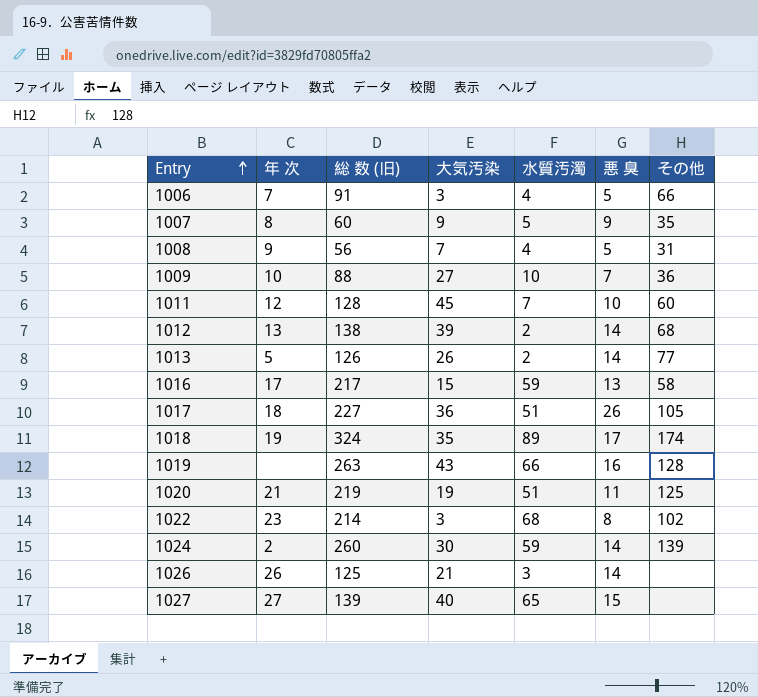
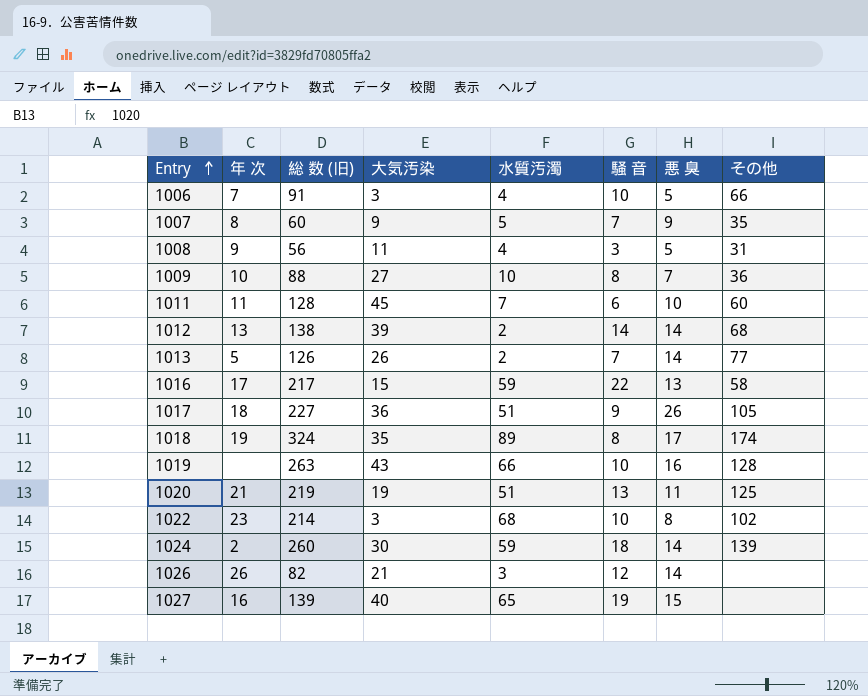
column 騒 音 | position: none -> 6
1008 | 大気汚染: 7 -> 11
1011 | 年 次: 12 -> 11
1026 | 総 数 (旧): 125 -> 82
1027 | 年 次: 27 -> 16

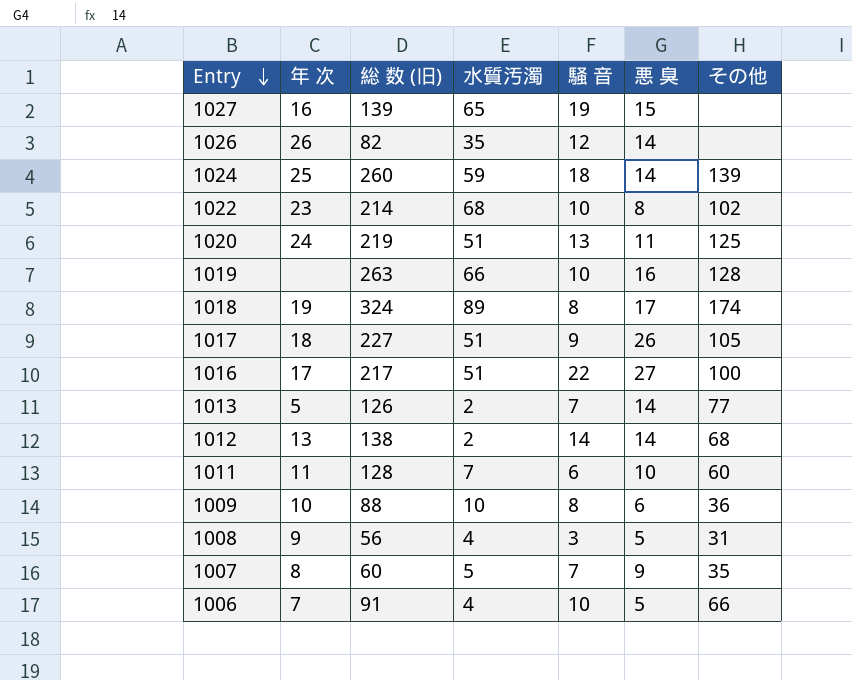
row order: Entry ascending -> Entry descending
column 大気汚染 | position: 4 -> none
1026 | 水質汚濁: 3 -> 35
1024 | 年 次: 2 -> 25
1020 | 年 次: 21 -> 24
1016 | 水質汚濁: 59 -> 51
1016 | 悪 臭: 13 -> 27
1016 | その他: 58 -> 100
1009 | 悪 臭: 7 -> 6

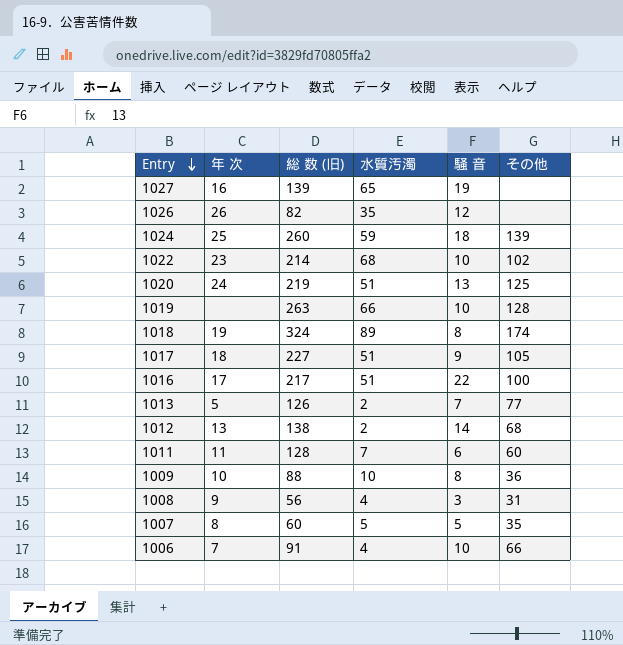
column 悪 臭 | position: 6 -> none
1007 | 騒 音: 7 -> 5

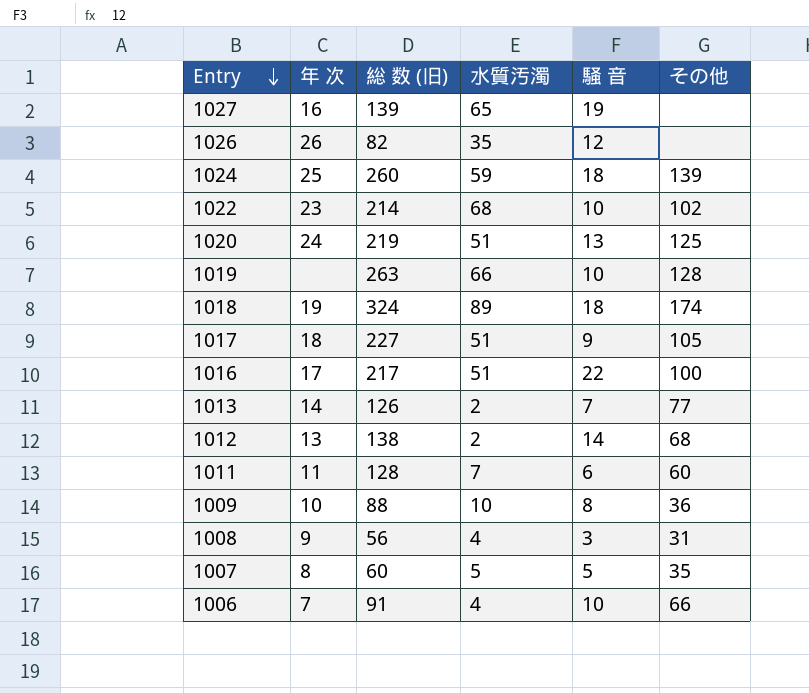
1018 | 騒 音: 8 -> 18
1013 | 年 次: 5 -> 14

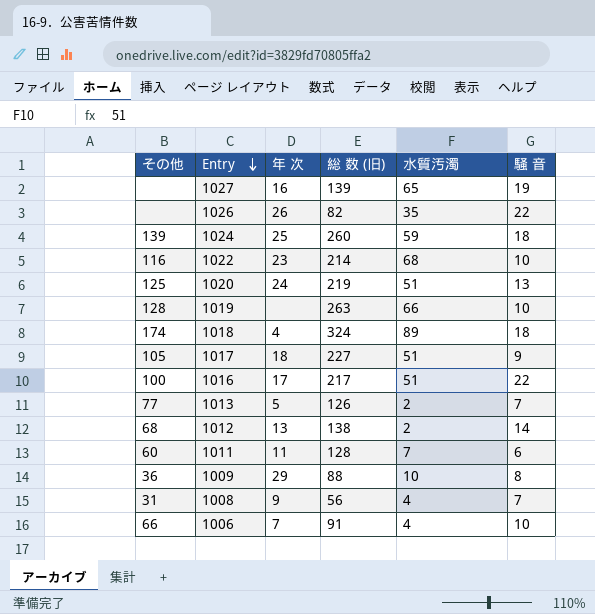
column その他 | position: 6 -> 1
row 1007: 8 | 60 | 5 | 5 | 35 -> none
1026 | 騒 音: 12 -> 22
1022 | その他: 102 -> 116
1018 | 年 次: 19 -> 4
1013 | 年 次: 14 -> 5
1009 | 年 次: 10 -> 29
1008 | 騒 音: 3 -> 7

